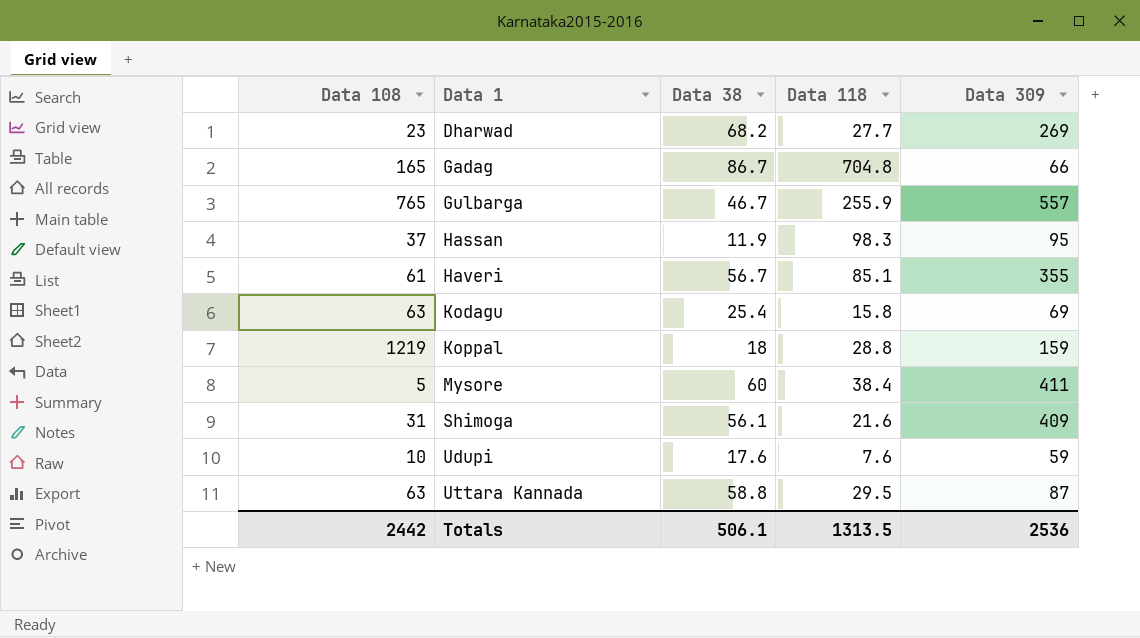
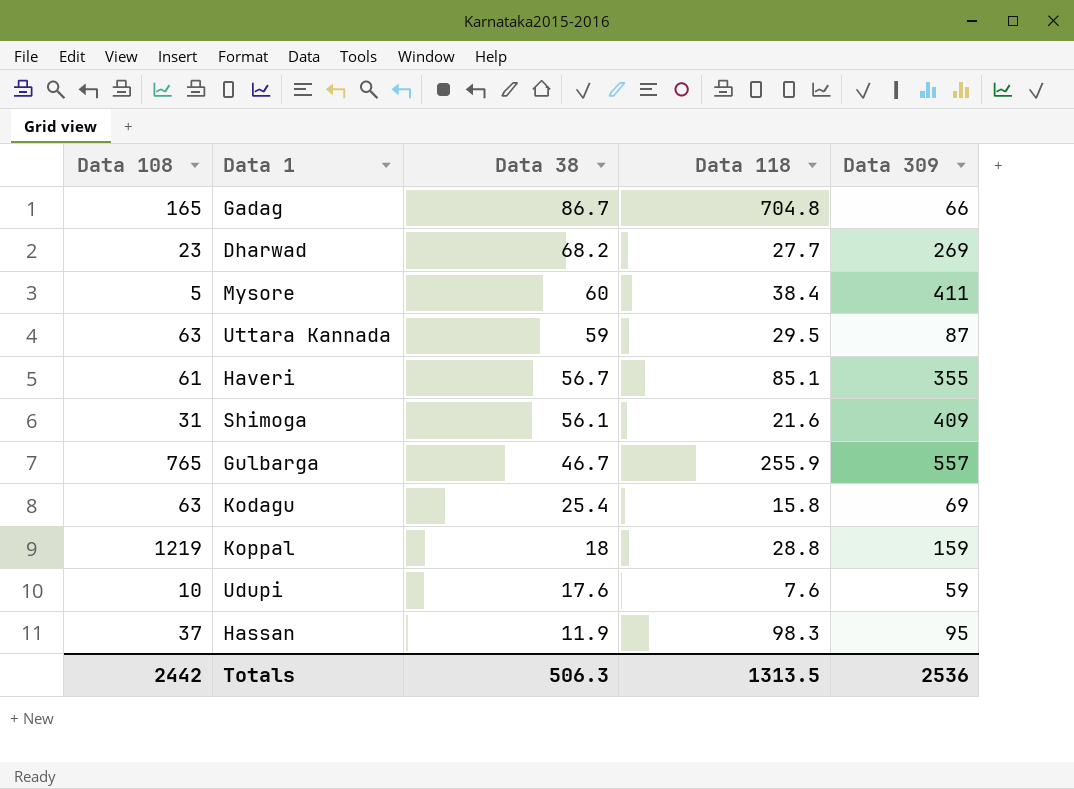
row order: Data 1 ascending -> Data 38 descending
Uttara Kannada | Data 38: 58.8 -> 59
Totals | Data 38: 506.1 -> 506.3

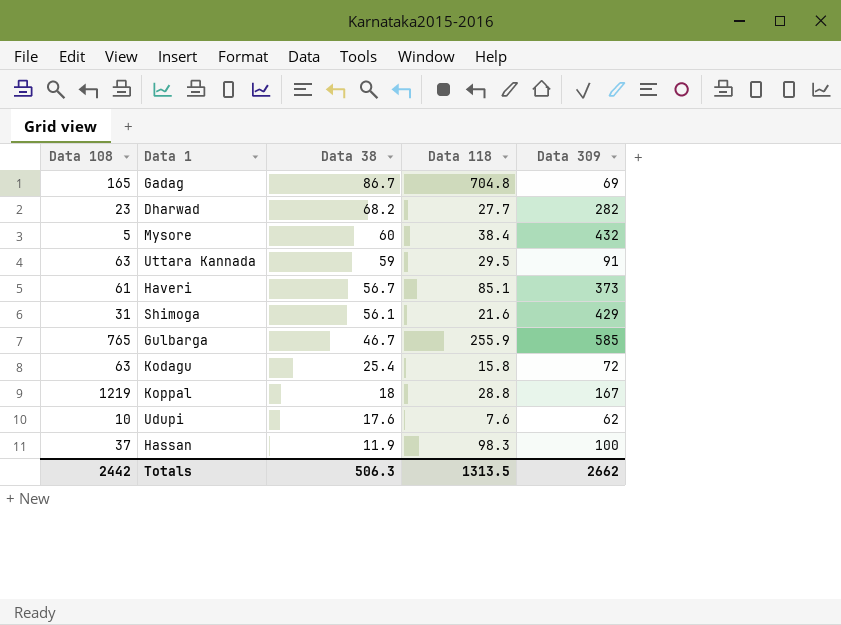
Gadag | Data 309: 66 -> 69
Dharwad | Data 309: 269 -> 282
Mysore | Data 309: 411 -> 432
Uttara Kannada | Data 309: 87 -> 91
Haveri | Data 309: 355 -> 373
Shimoga | Data 309: 409 -> 429
Gulbarga | Data 309: 557 -> 585
Kodagu | Data 309: 69 -> 72
Koppal | Data 309: 159 -> 167
Udupi | Data 309: 59 -> 62
Hassan | Data 309: 95 -> 100
Totals | Data 309: 2536 -> 2662

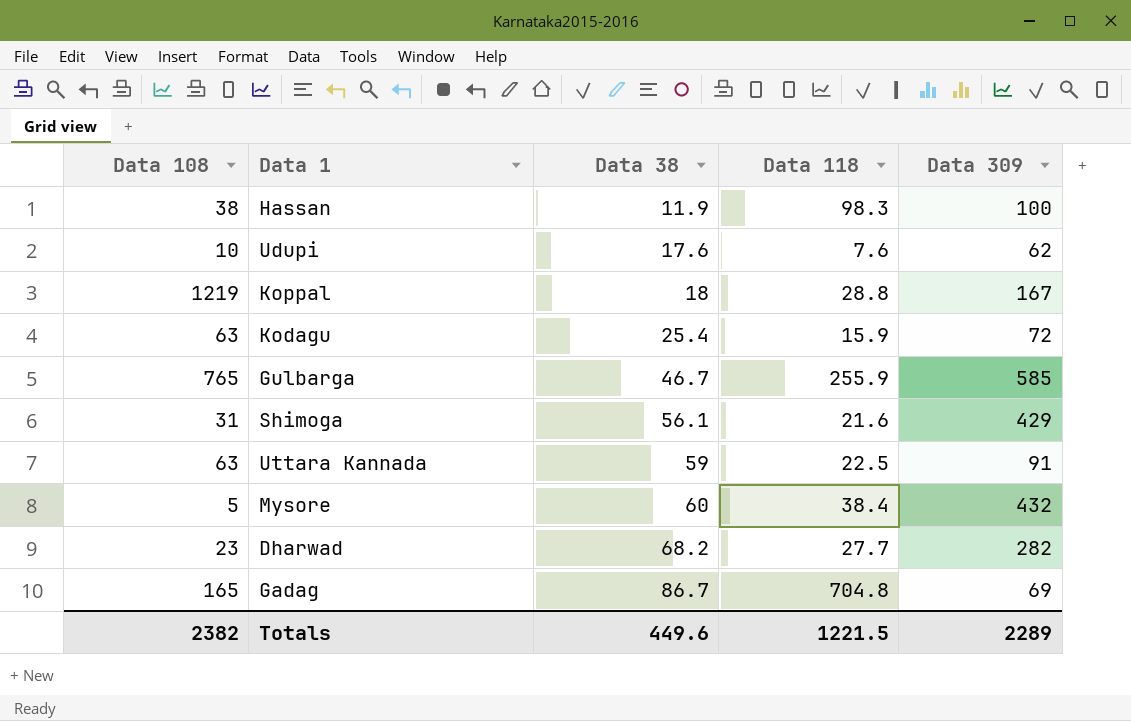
row order: Data 38 descending -> Data 38 ascending
row Haveri: 61 | 56.7 | 85.1 | 373 -> none
Hassan | Data 108: 37 -> 38
Kodagu | Data 118: 15.8 -> 15.9
Uttara Kannada | Data 118: 29.5 -> 22.5
Totals | Data 108: 2442 -> 2382
Totals | Data 38: 506.3 -> 449.6
Totals | Data 118: 1313.5 -> 1221.5
Totals | Data 309: 2662 -> 2289

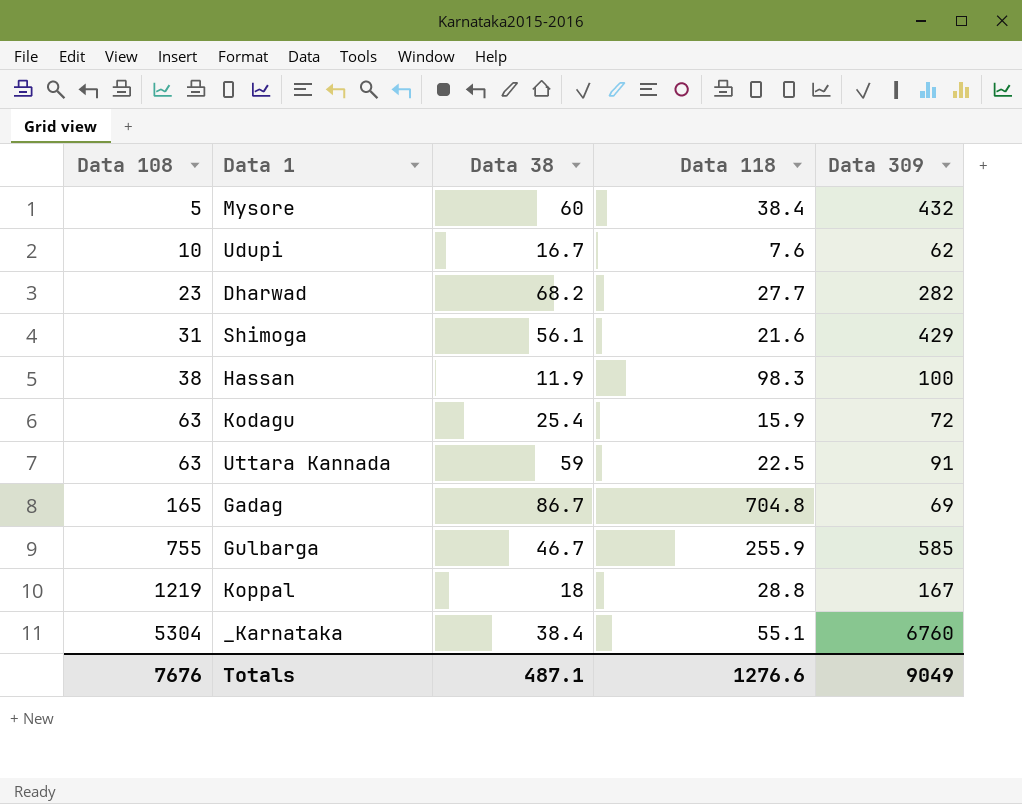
row order: Data 38 ascending -> Data 108 ascending
Udupi | Data 38: 17.6 -> 16.7
Gulbarga | Data 108: 765 -> 755
row _Karnataka: none -> 5304 | 38.4 | 55.1 | 6760
Totals | Data 108: 2382 -> 7676
Totals | Data 38: 449.6 -> 487.1
Totals | Data 118: 1221.5 -> 1276.6
Totals | Data 309: 2289 -> 9049

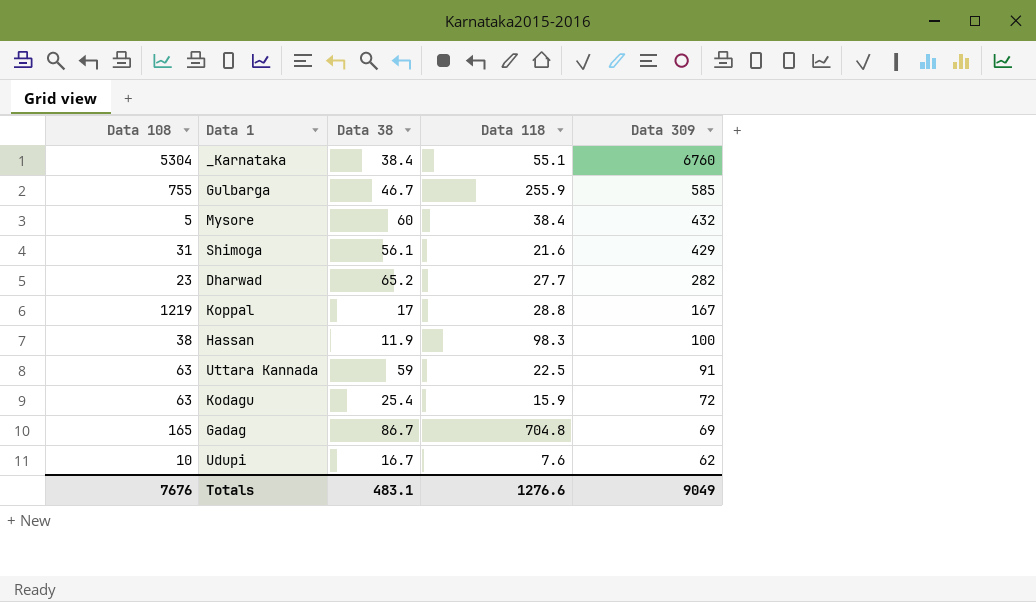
row order: Data 108 ascending -> Data 309 descending
Dharwad | Data 38: 68.2 -> 65.2
Koppal | Data 38: 18 -> 17
Totals | Data 38: 487.1 -> 483.1

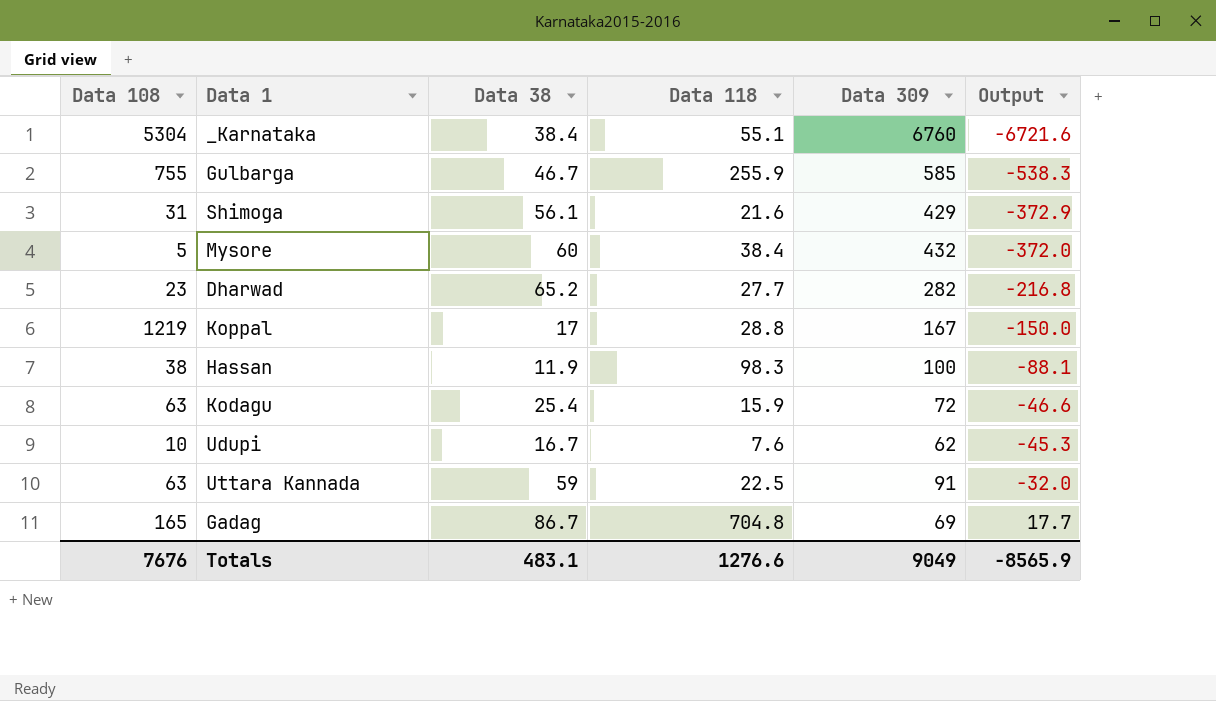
row order: Data 309 descending -> Output ascending
column Output | formula: none -> [Data 38] - [Data 309]

